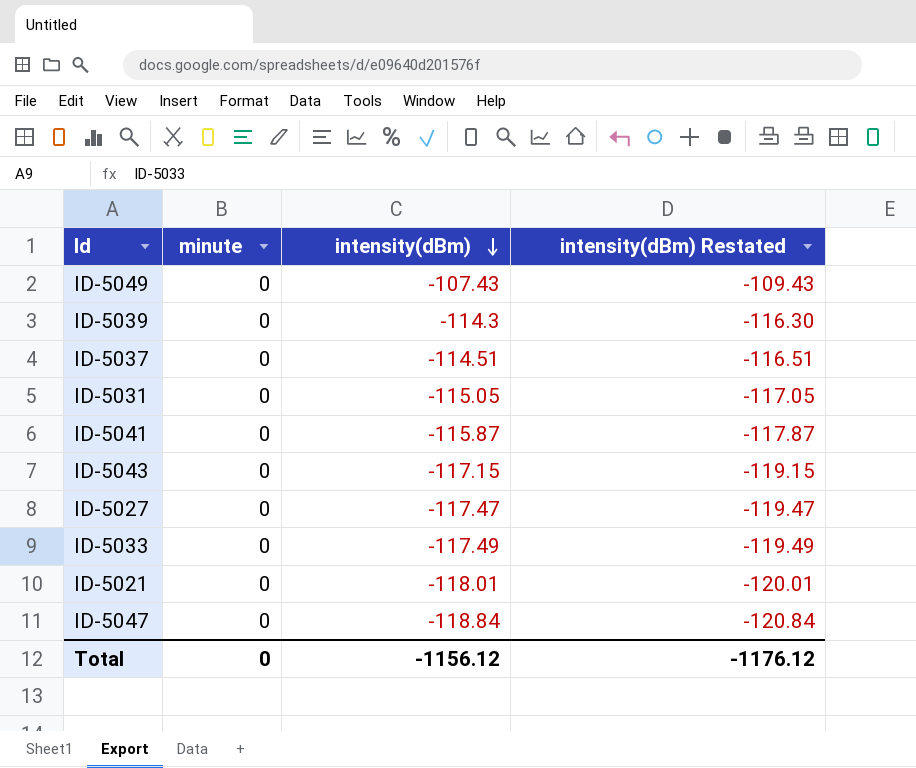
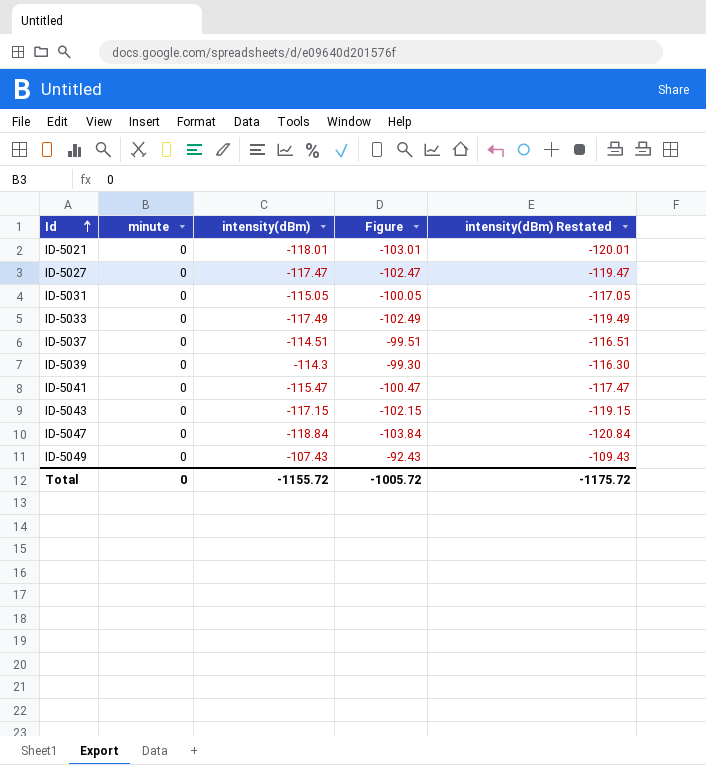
row order: intensity(dBm) descending -> Id ascending
column Figure | formula: none -> [intensity(dBm)] + 15
ID-5041 | intensity(dBm): -115.87 -> -115.47
ID-5041 | intensity(dBm) Restated: -117.87 -> -117.47
Total | intensity(dBm): -1156.12 -> -1155.72
Total | intensity(dBm) Restated: -1176.12 -> -1175.72

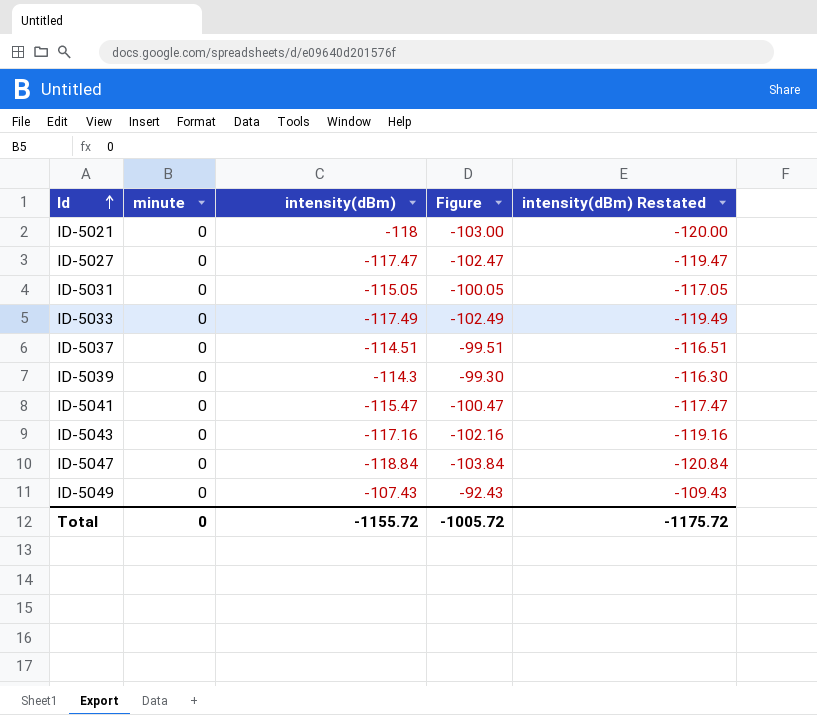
ID-5021 | intensity(dBm): -118.01 -> -118
ID-5021 | Figure: -103.01 -> -103.00
ID-5021 | intensity(dBm) Restated: -120.01 -> -120.00
ID-5043 | intensity(dBm): -117.15 -> -117.16
ID-5043 | Figure: -102.15 -> -102.16
ID-5043 | intensity(dBm) Restated: -119.15 -> -119.16

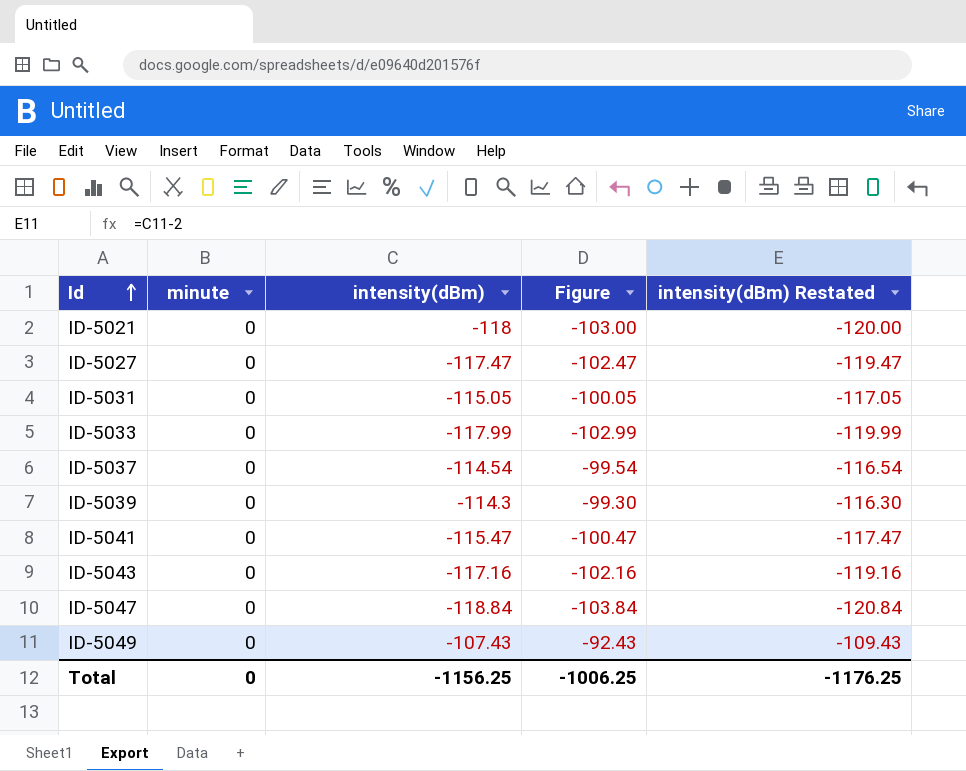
ID-5033 | intensity(dBm): -117.49 -> -117.99
ID-5033 | Figure: -102.49 -> -102.99
ID-5033 | intensity(dBm) Restated: -119.49 -> -119.99
ID-5037 | intensity(dBm): -114.51 -> -114.54
ID-5037 | Figure: -99.51 -> -99.54
ID-5037 | intensity(dBm) Restated: -116.51 -> -116.54
Total | intensity(dBm): -1155.72 -> -1156.25
Total | Figure: -1005.72 -> -1006.25
Total | intensity(dBm) Restated: -1175.72 -> -1176.25

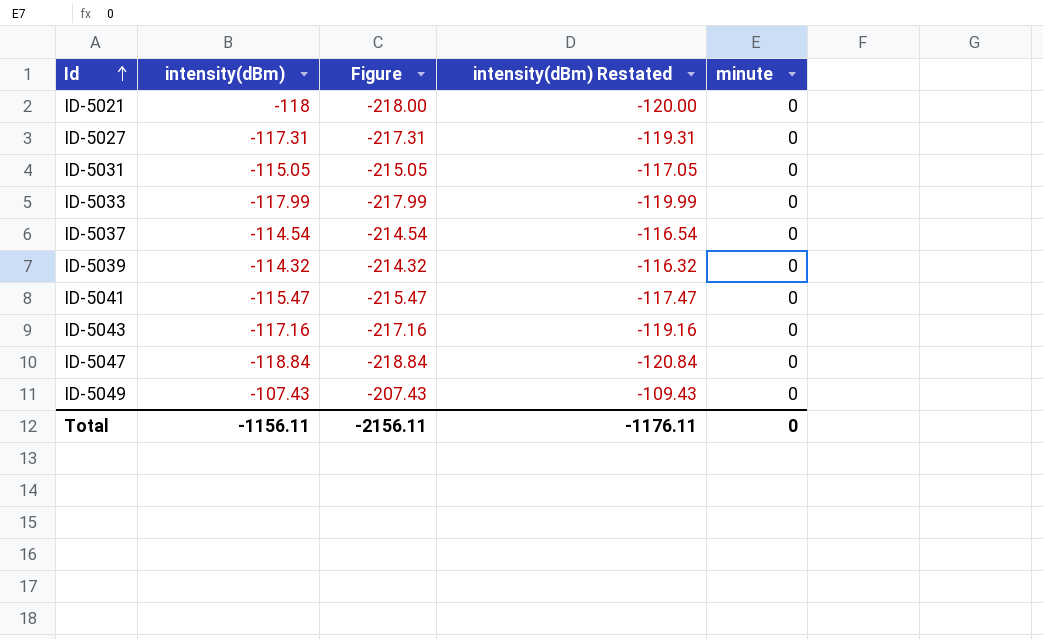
column Figure | formula: [intensity(dBm)] + 15 -> [intensity(dBm)] - 100
column minute | position: 2 -> 5
ID-5027 | intensity(dBm): -117.47 -> -117.31
ID-5027 | intensity(dBm) Restated: -119.47 -> -119.31
ID-5039 | intensity(dBm): -114.3 -> -114.32
ID-5039 | intensity(dBm) Restated: -116.30 -> -116.32
Total | intensity(dBm): -1156.25 -> -1156.11
Total | Figure: -1006.25 -> -2156.11
Total | intensity(dBm) Restated: -1176.25 -> -1176.11

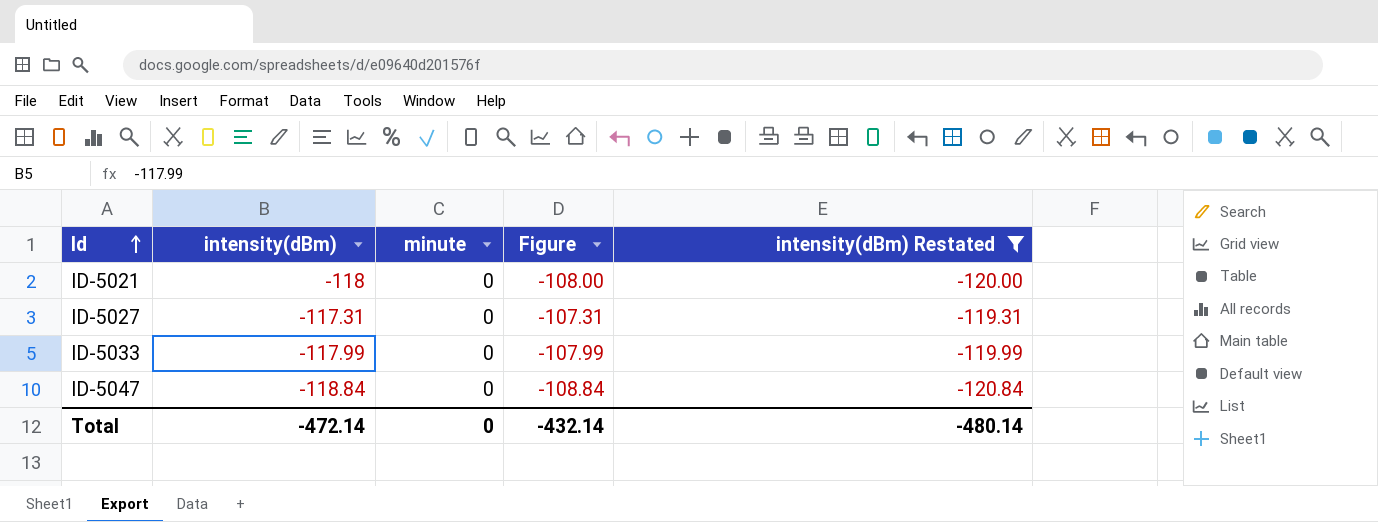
filter: none -> intensity(dBm) Restated <= -119.31
column minute | position: 5 -> 3
column Figure | formula: [intensity(dBm)] - 100 -> [intensity(dBm)] + 10
Total | intensity(dBm): -1156.11 -> -472.14
Total | Figure: -2156.11 -> -432.14
Total | intensity(dBm) Restated: -1176.11 -> -480.14

